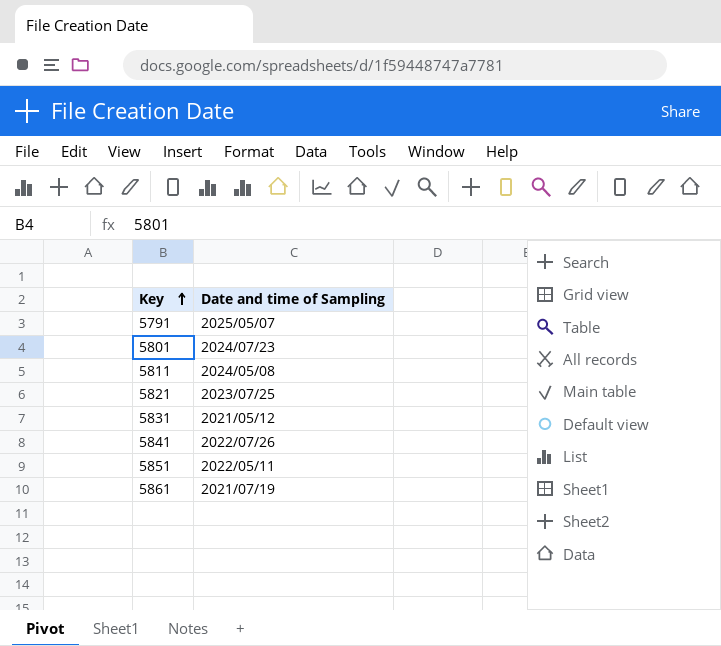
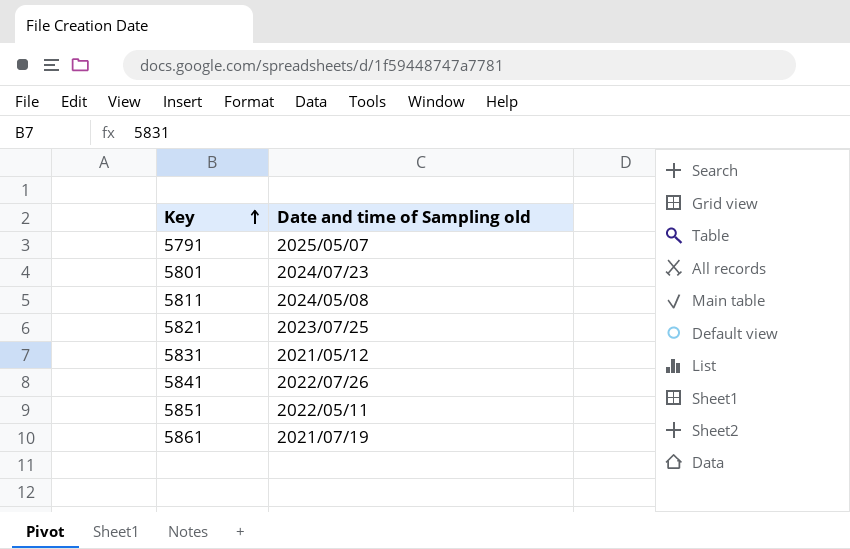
column name: Date and time of Sampling -> Date and time of Sampling old

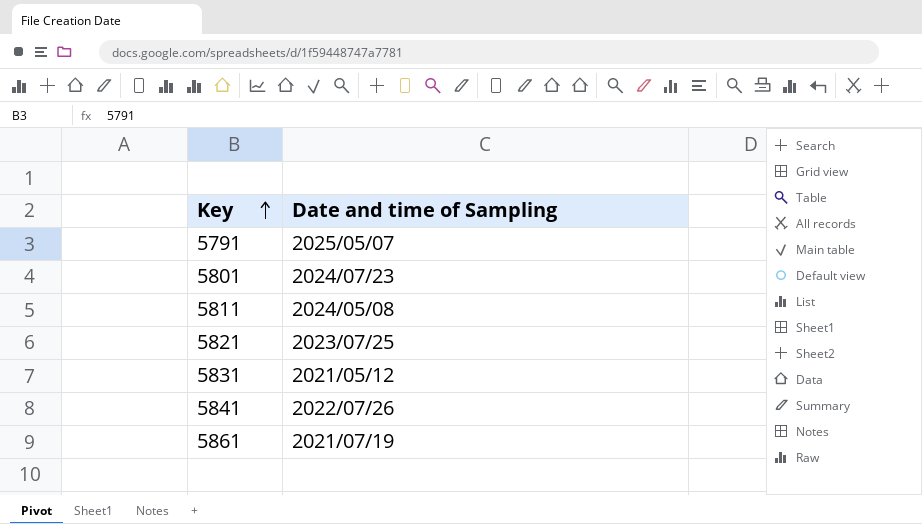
column name: Date and time of Sampling old -> Date and time of Sampling
row 5851: 2022/05/11 -> none

